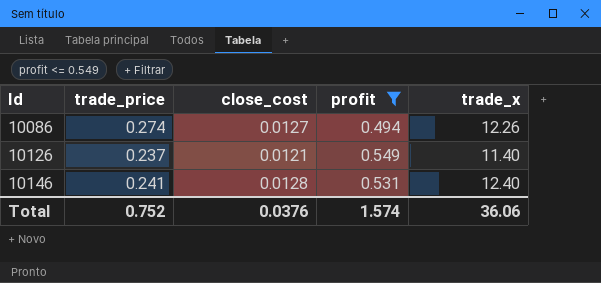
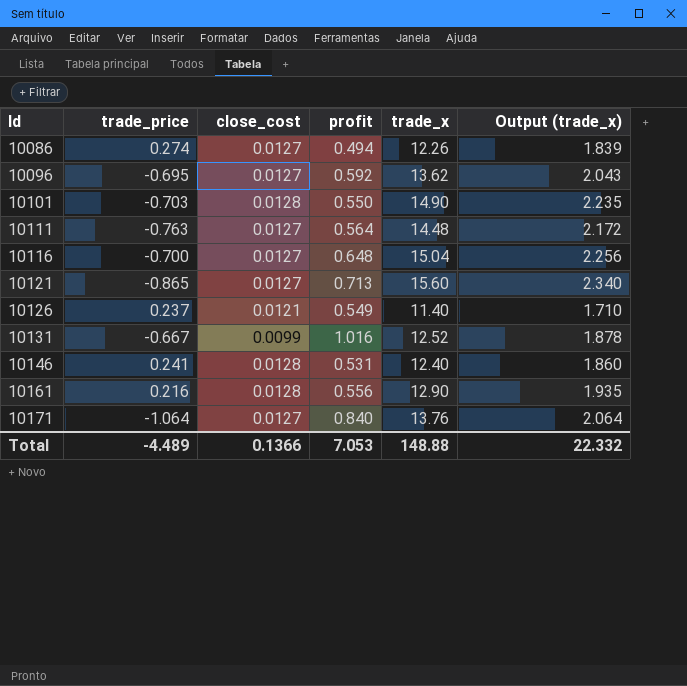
filter: profit <= 0.549 -> none
column Output (trade_x) | formula: none -> [trade_x] * 0.15
Total | trade_price: 0.752 -> -4.489
Total | close_cost: 0.0376 -> 0.1366
Total | profit: 1.574 -> 7.053
Total | trade_x: 36.06 -> 148.88

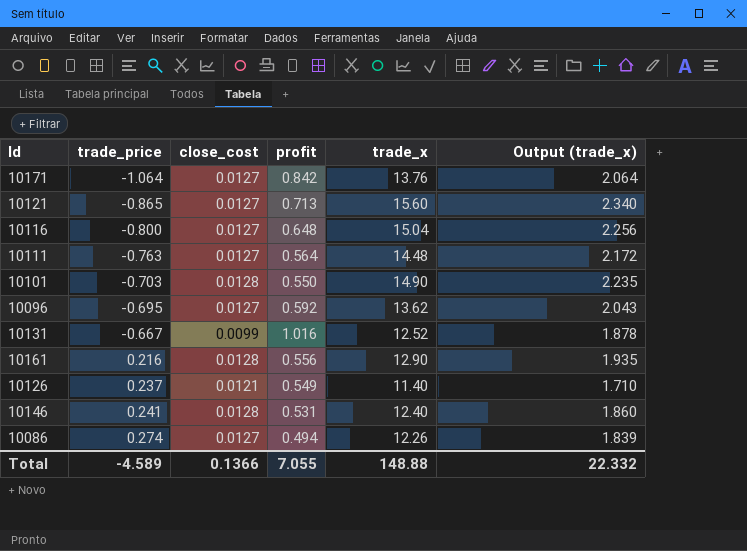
row order: Id ascending -> trade_price ascending
10171 | profit: 0.840 -> 0.842
10116 | trade_price: -0.700 -> -0.800
Total | trade_price: -4.489 -> -4.589
Total | profit: 7.053 -> 7.055

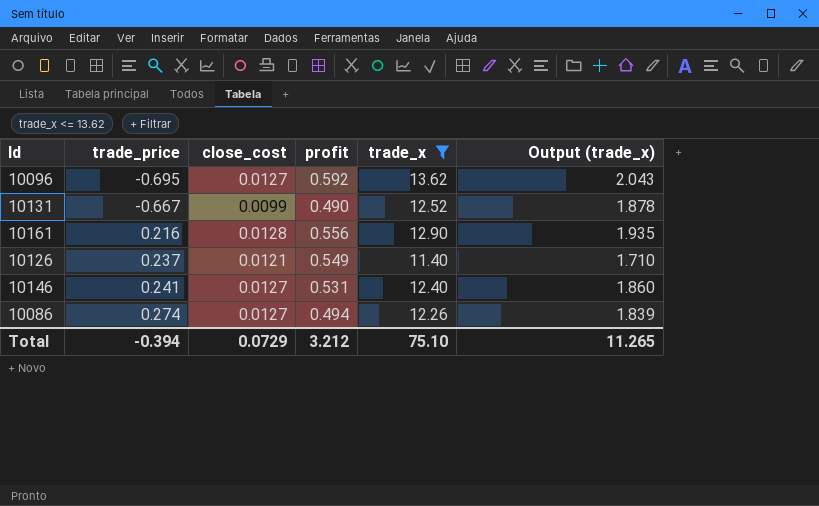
filter: none -> trade_x <= 13.62
10131 | profit: 1.016 -> 0.490
10146 | close_cost: 0.0128 -> 0.0127
Total | trade_price: -4.589 -> -0.394
Total | close_cost: 0.1366 -> 0.0729
Total | profit: 7.055 -> 3.212
Total | trade_x: 148.88 -> 75.10
Total | Output (trade_x): 22.332 -> 11.265

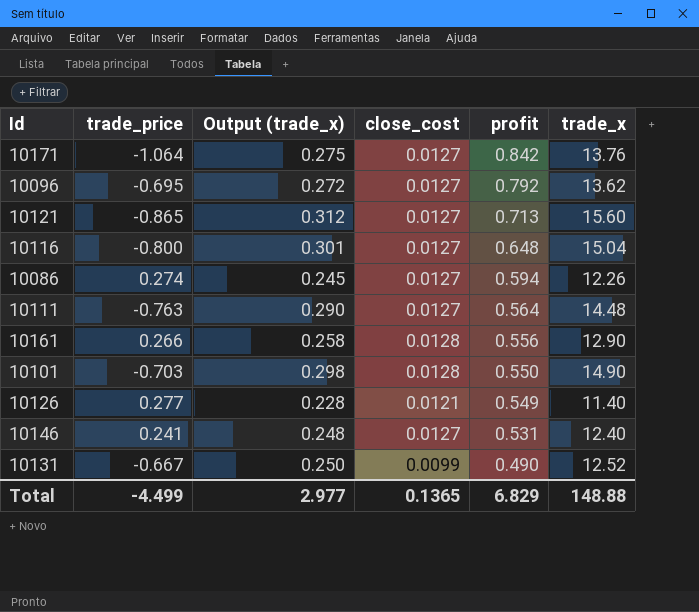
filter: trade_x <= 13.62 -> none
row order: trade_price ascending -> profit descending
column Output (trade_x) | formula: [trade_x] * 0.15 -> [trade_x] * 0.02
column Output (trade_x) | position: 6 -> 3
10096 | profit: 0.592 -> 0.792
10086 | profit: 0.494 -> 0.594
10161 | trade_price: 0.216 -> 0.266
10126 | trade_price: 0.237 -> 0.277
Total | trade_price: -0.394 -> -4.499
Total | Output (trade_x): 11.265 -> 2.977
Total | close_cost: 0.0729 -> 0.1365
Total | profit: 3.212 -> 6.829
Total | trade_x: 75.10 -> 148.88

